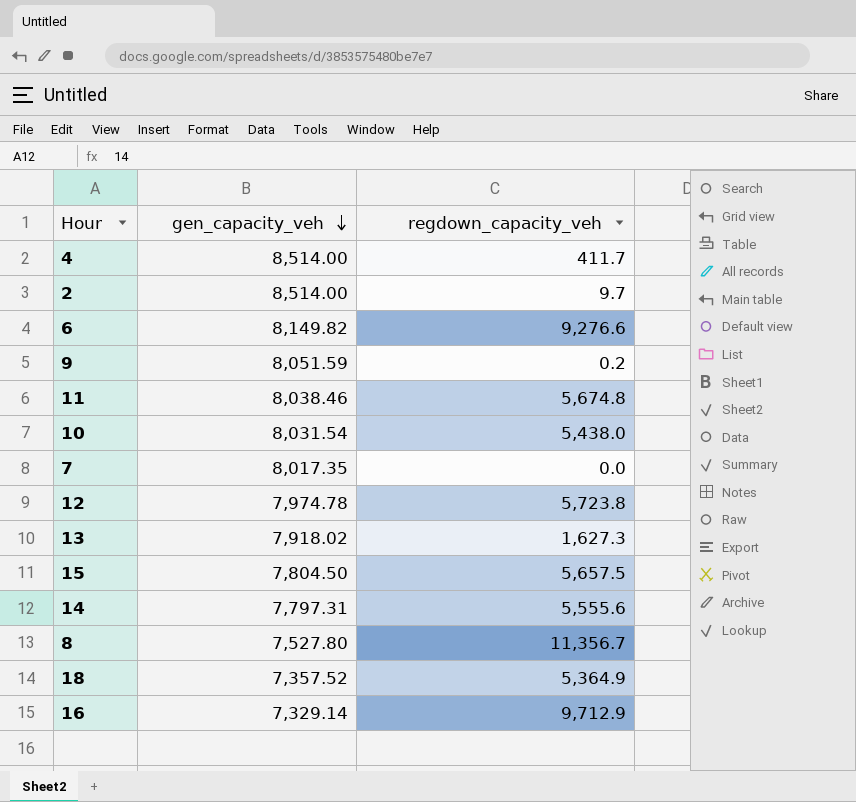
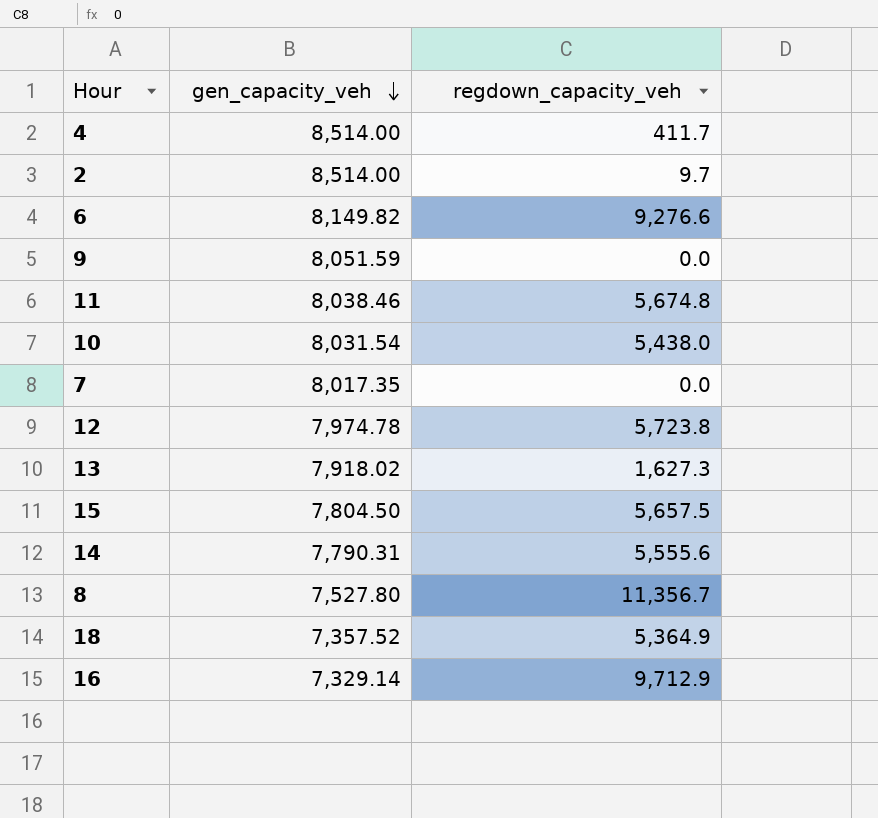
9 | regdown_capacity_veh: 0.2 -> 0.0
14 | gen_capacity_veh: 7,797.31 -> 7,790.31

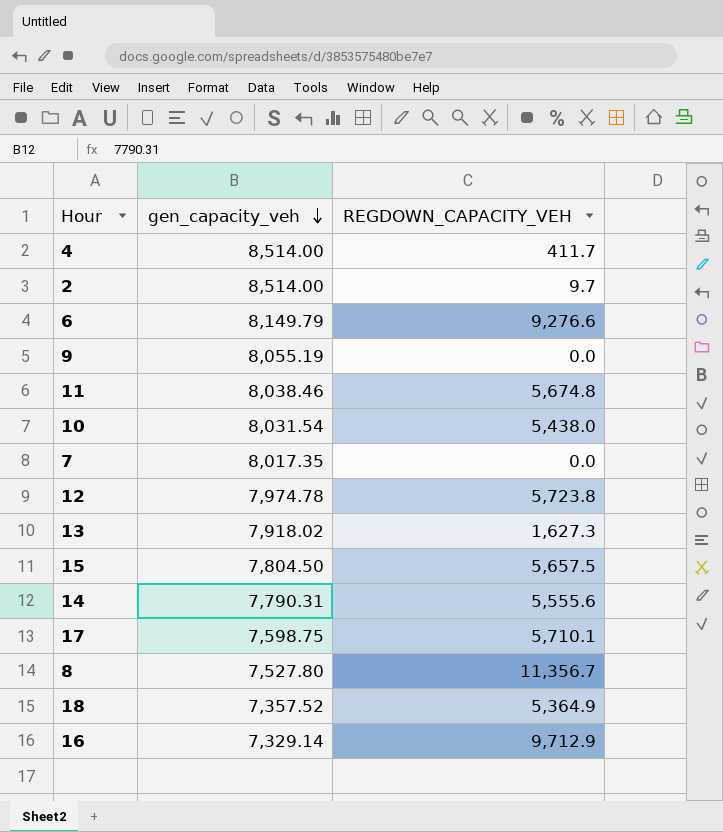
column name: regdown_capacity_veh -> REGDOWN_CAPACITY_VEH
6 | gen_capacity_veh: 8,149.82 -> 8,149.79
9 | gen_capacity_veh: 8,051.59 -> 8,055.19
row 17: none -> 7,598.75 | 5,710.1

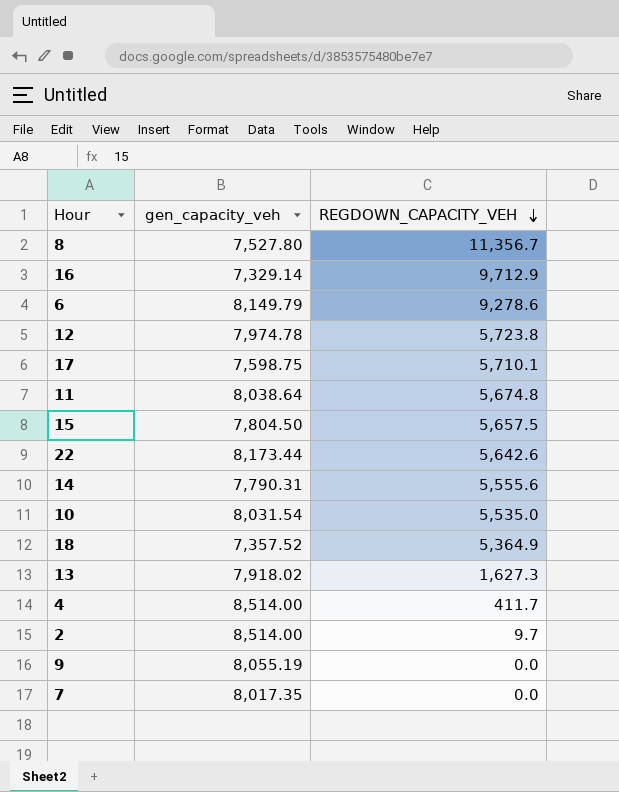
row order: gen_capacity_veh descending -> REGDOWN_CAPACITY_VEH descending
6 | REGDOWN_CAPACITY_VEH: 9,276.6 -> 9,278.6
11 | gen_capacity_veh: 8,038.46 -> 8,038.64
row 22: none -> 8,173.44 | 5,642.6
10 | REGDOWN_CAPACITY_VEH: 5,438.0 -> 5,535.0

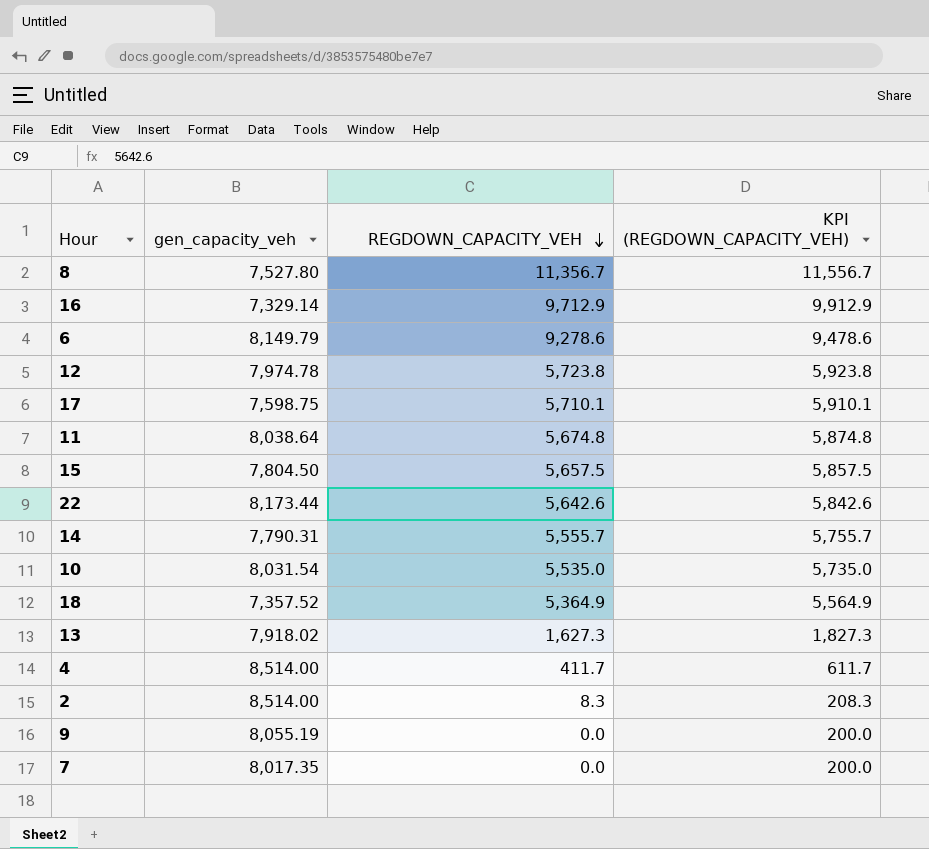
column KPI (REGDOWN_CAPACITY_VEH) | formula: none -> [REGDOWN_CAPACITY_VEH] + 200
14 | REGDOWN_CAPACITY_VEH: 5,555.6 -> 5,555.7
2 | REGDOWN_CAPACITY_VEH: 9.7 -> 8.3

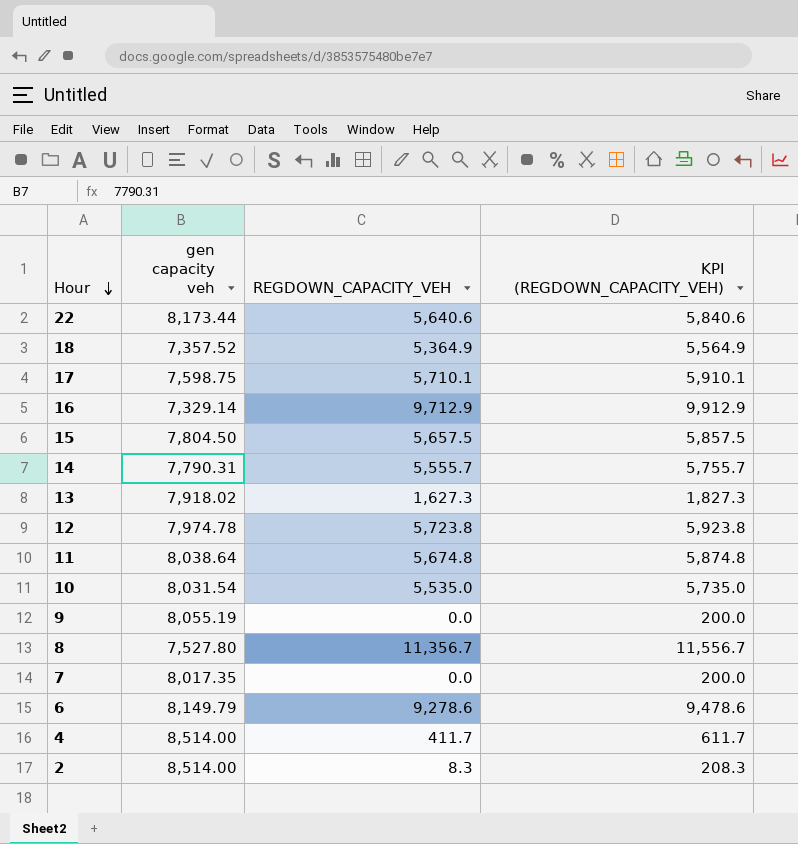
row order: REGDOWN_CAPACITY_VEH descending -> Hour descending
column name: gen_capacity_veh -> gen capacity veh
22 | REGDOWN_CAPACITY_VEH: 5,642.6 -> 5,640.6
22 | KPI (REGDOWN_CAPACITY_VEH): 5,842.6 -> 5,840.6

